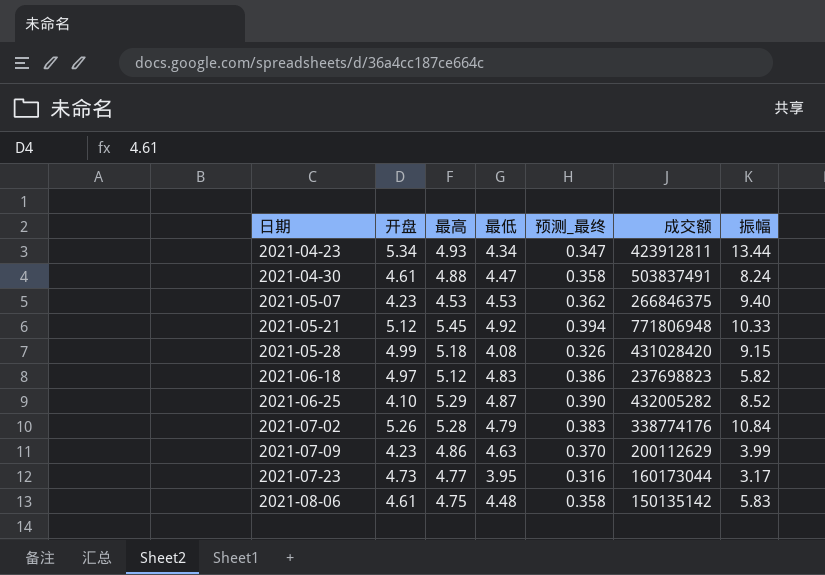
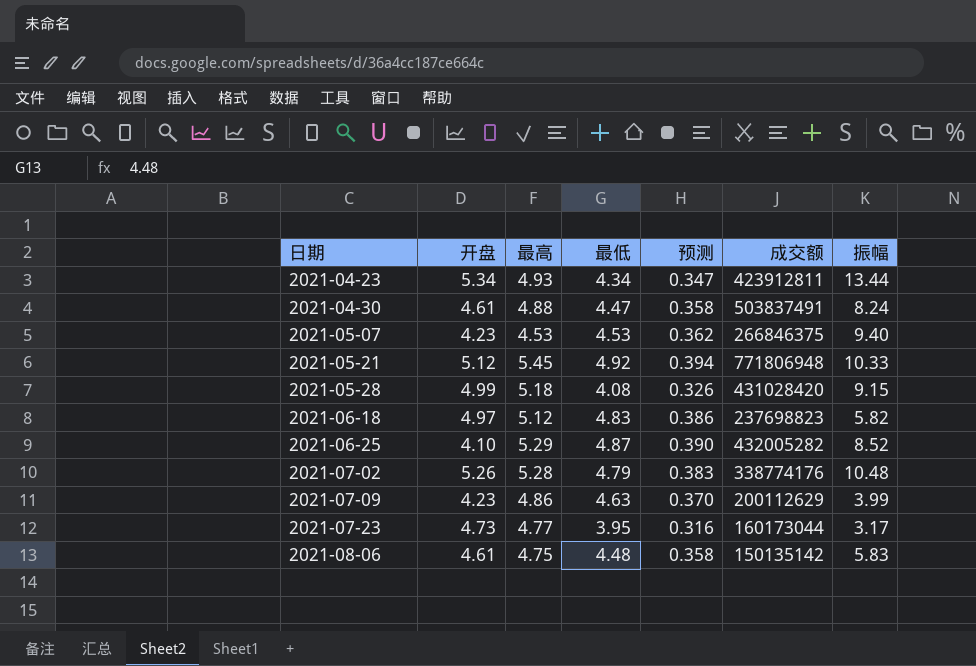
column name: 预测_最终 -> 预测
2021-07-02 | 振幅: 10.84 -> 10.48

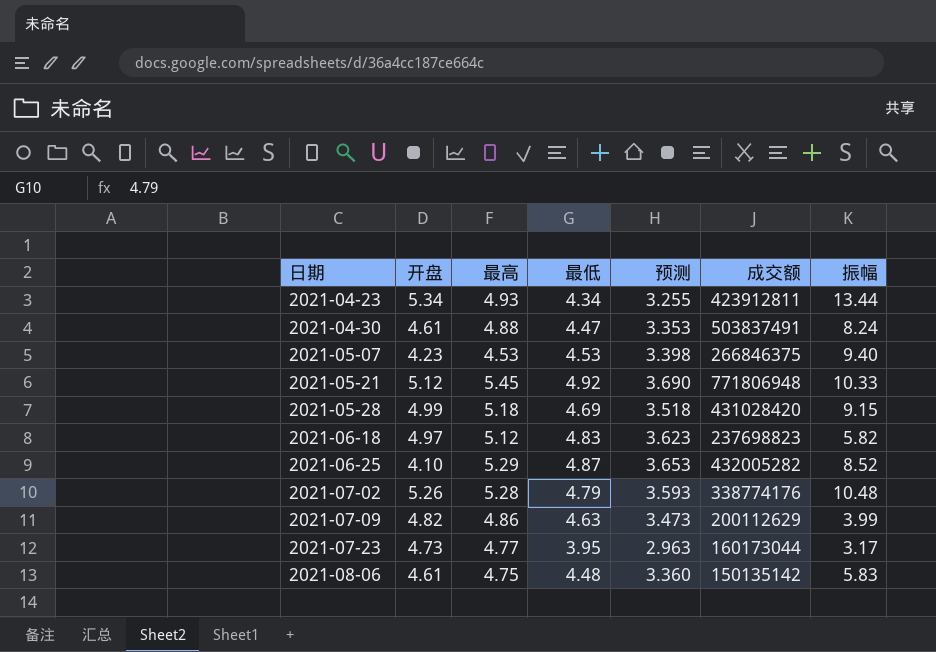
column 预测 | formula: [最低] * 0.08 -> [最低] * 0.75
2021-05-28 | 最低: 4.08 -> 4.69
2021-07-09 | 开盘: 4.23 -> 4.82

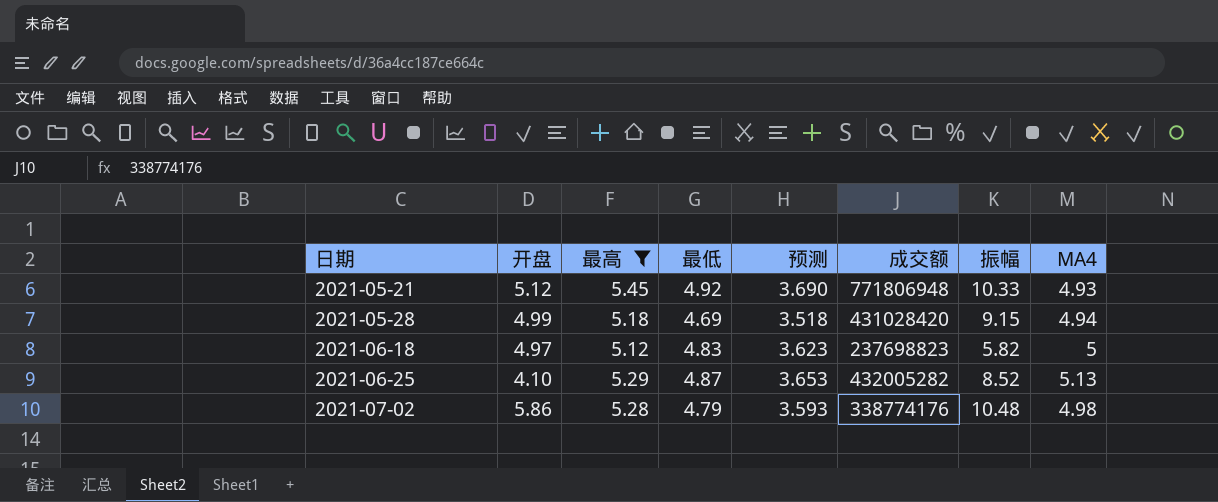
filter: none -> 最高 >= 5.12
column MA4 | position: none -> 8
2021-07-02 | 开盘: 5.26 -> 5.86

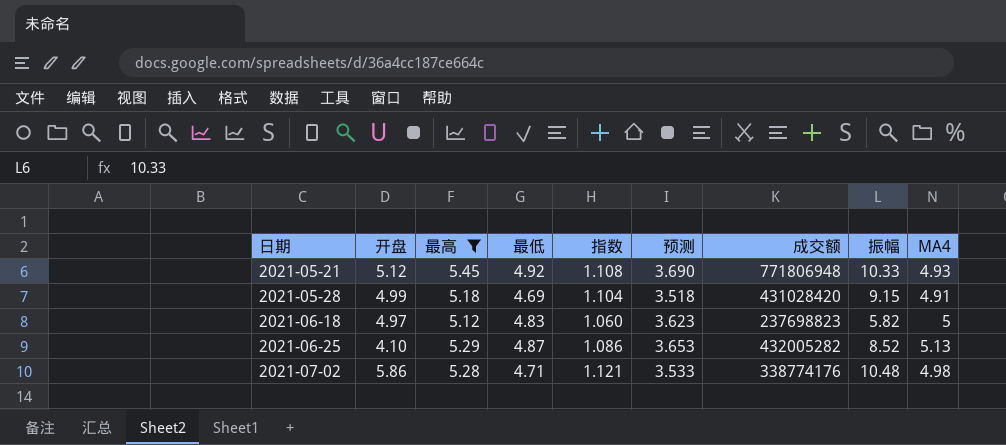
column 指数 | formula: none -> [最高] / [最低]
2021-05-28 | MA4: 4.94 -> 4.91
2021-07-02 | 最低: 4.79 -> 4.71
2021-07-02 | 预测: 3.593 -> 3.533

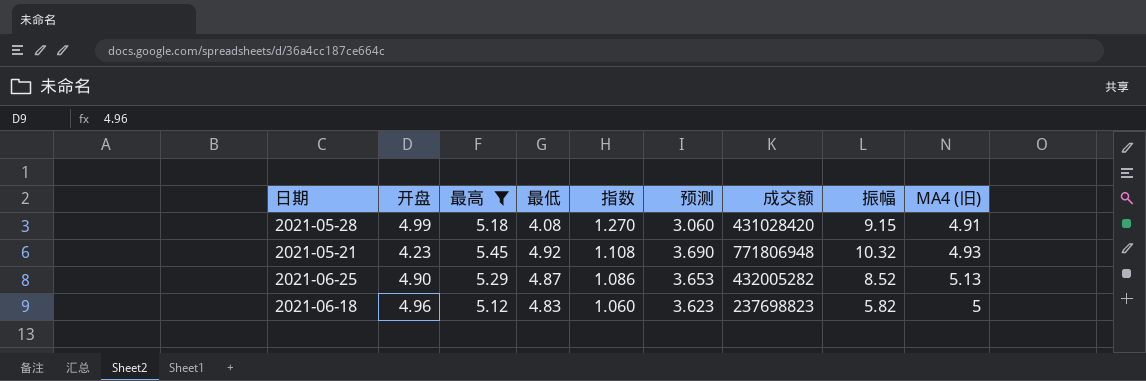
row order: 日期 ascending -> 指数 descending
column name: MA4 -> MA4 (旧)
row 2021-07-02: 5.86 | 5.28 | 4.71 | 1.121 | 3.533 | 338774176 | 10.48 | 4.98 -> none
2021-05-28 | 最低: 4.69 -> 4.08
2021-05-28 | 指数: 1.104 -> 1.270
2021-05-28 | 预测: 3.518 -> 3.060
2021-05-21 | 开盘: 5.12 -> 4.23
2021-05-21 | 振幅: 10.33 -> 10.32
2021-06-25 | 开盘: 4.10 -> 4.90
2021-06-18 | 开盘: 4.97 -> 4.96

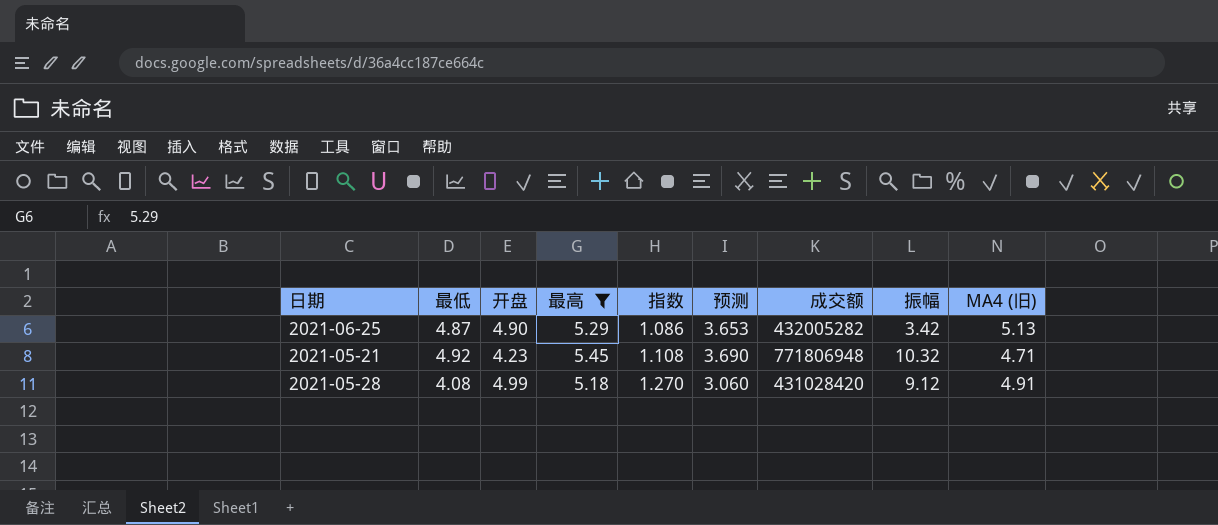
row order: 指数 descending -> 指数 ascending
column 最低 | position: 4 -> 2
row 2021-06-18: 4.96 | 5.12 | 4.83 | 1.060 | 3.623 | 237698823 | 5.82 | 5 -> none
2021-06-25 | 振幅: 8.52 -> 3.42
2021-05-21 | MA4 (旧): 4.93 -> 4.71
2021-05-28 | 振幅: 9.15 -> 9.12

